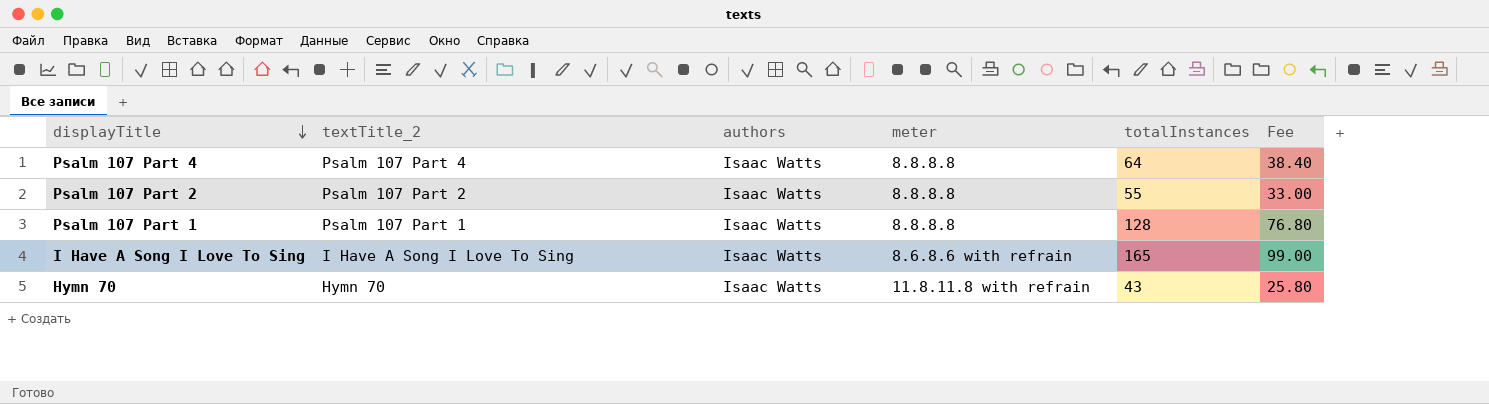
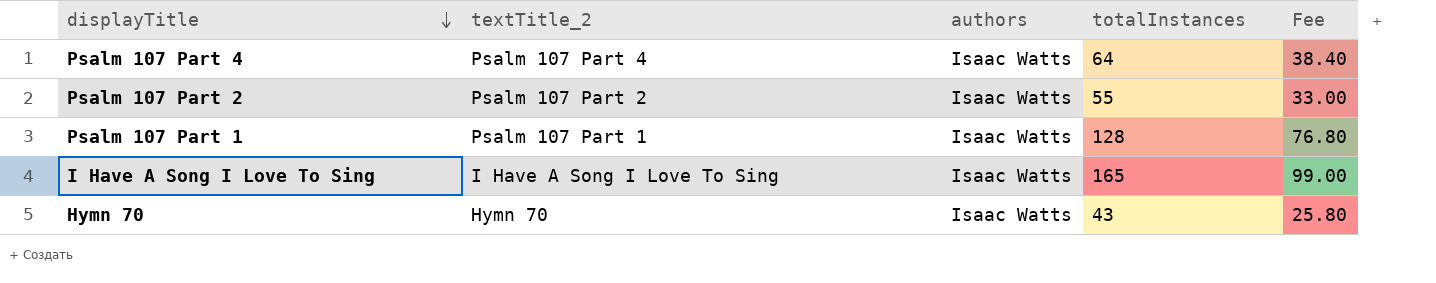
column meter | position: 4 -> none

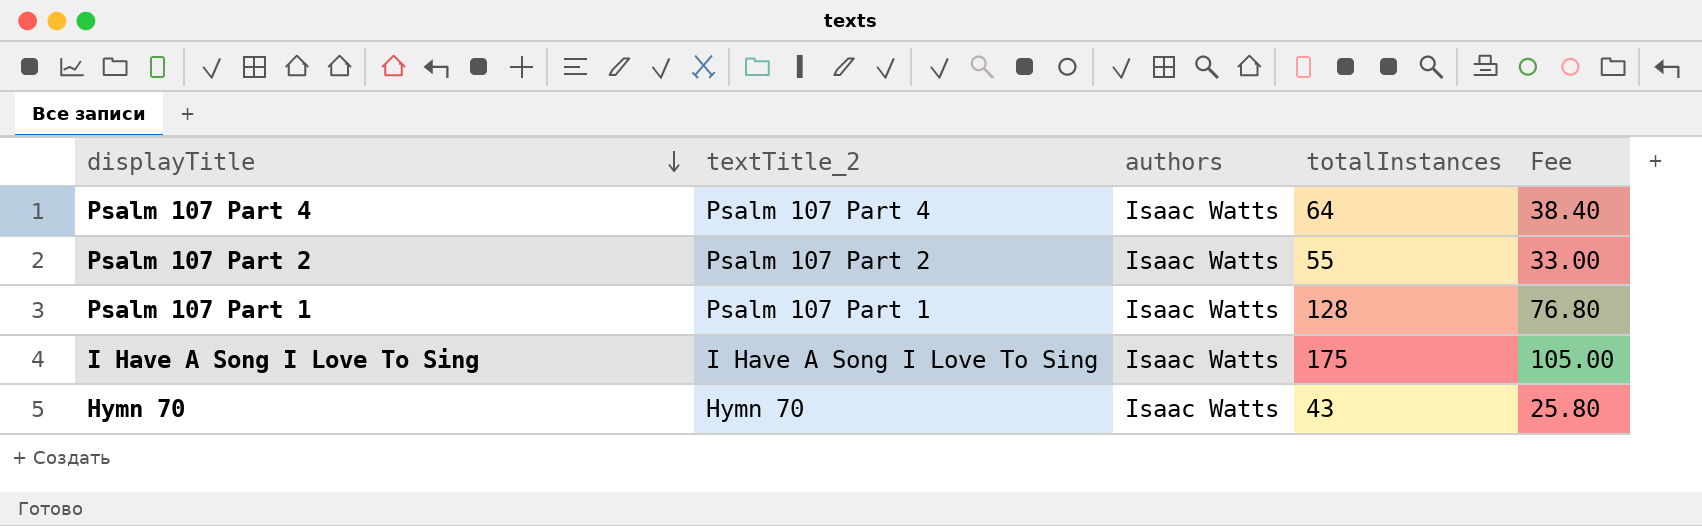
I Have A Song I Love To Sing | totalInstances: 165 -> 175
I Have A Song I Love To Sing | Fee: 99.00 -> 105.00

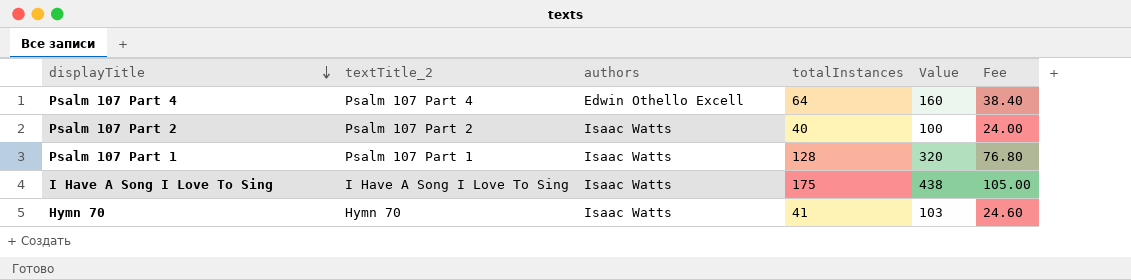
column Value | formula: none -> [totalInstances] * 2.5
Psalm 107 Part 4 | authors: Isaac Watts -> Edwin Othello Excell
Psalm 107 Part 2 | totalInstances: 55 -> 40
Psalm 107 Part 2 | Fee: 33.00 -> 24.00
Hymn 70 | totalInstances: 43 -> 41
Hymn 70 | Fee: 25.80 -> 24.60

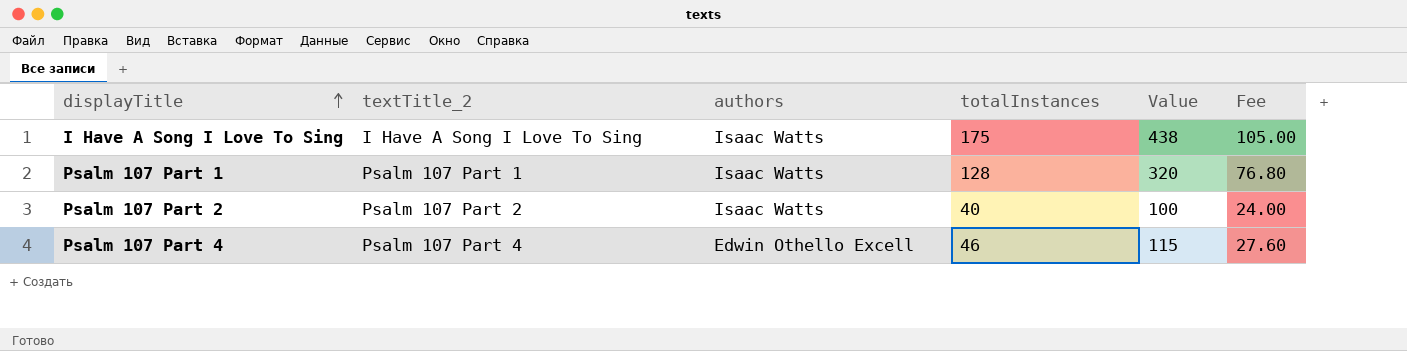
row order: displayTitle descending -> displayTitle ascending
row Hymn 70: Hymn 70 | Isaac Watts | 41 | 103 | 24.60 -> none
Psalm 107 Part 4 | totalInstances: 64 -> 46
Psalm 107 Part 4 | Value: 160 -> 115
Psalm 107 Part 4 | Fee: 38.40 -> 27.60

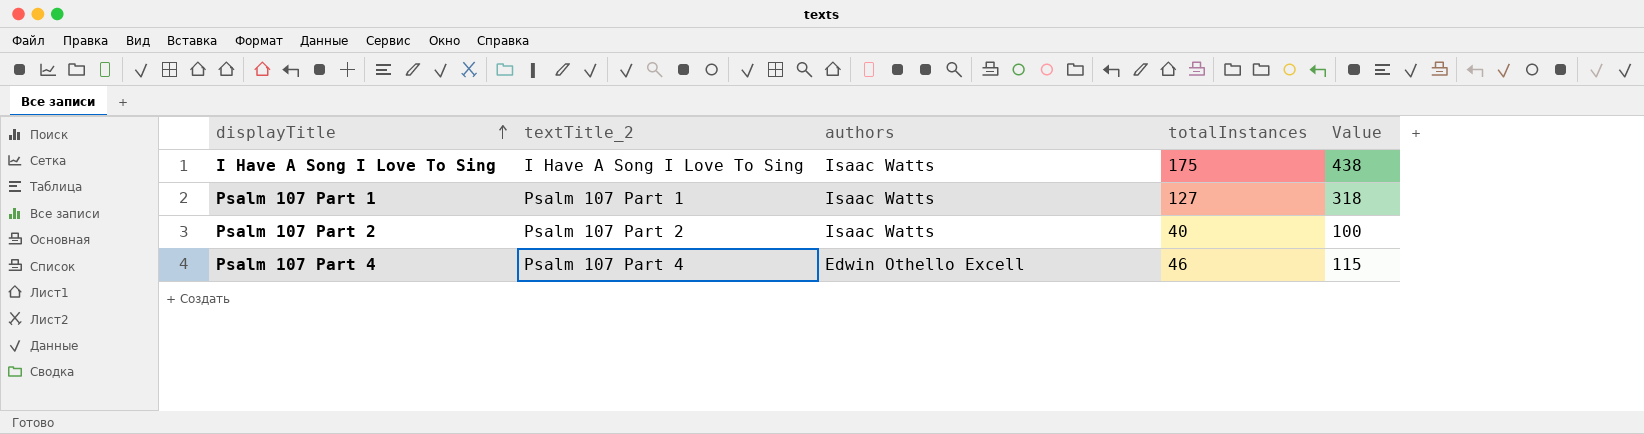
column Fee | formula: [totalInstances] * 0.6 -> none
Psalm 107 Part 1 | totalInstances: 128 -> 127
Psalm 107 Part 1 | Value: 320 -> 318

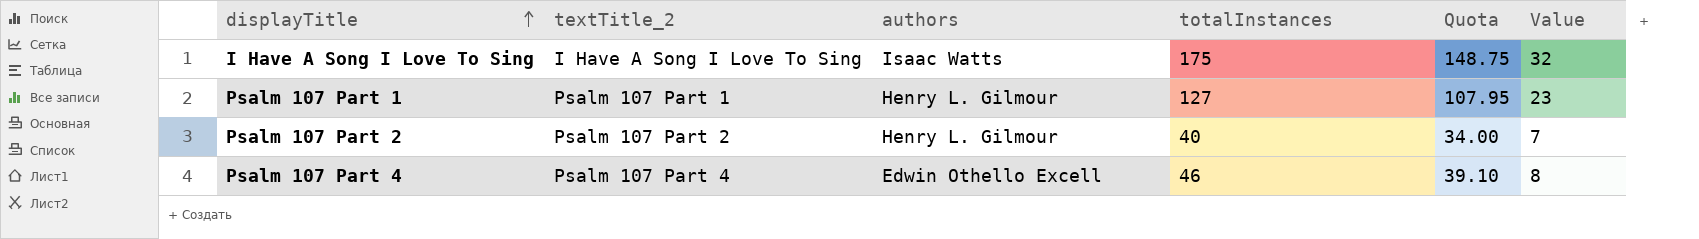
column Quota | formula: none -> [totalInstances] * 0.85
column Value | formula: [totalInstances] * 2.5 -> [totalInstances] * 0.18
Psalm 107 Part 1 | authors: Isaac Watts -> Henry L. Gilmour
Psalm 107 Part 2 | authors: Isaac Watts -> Henry L. Gilmour

